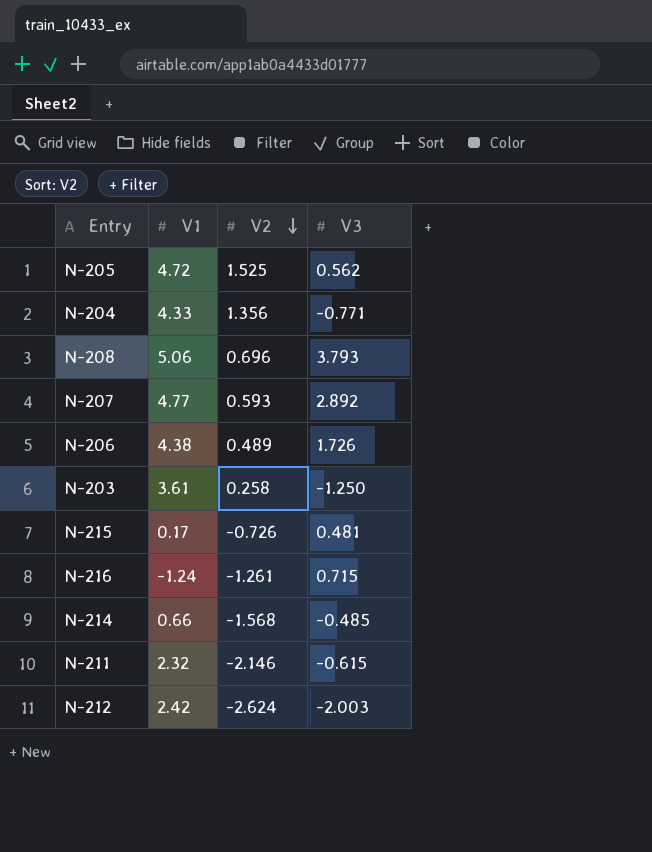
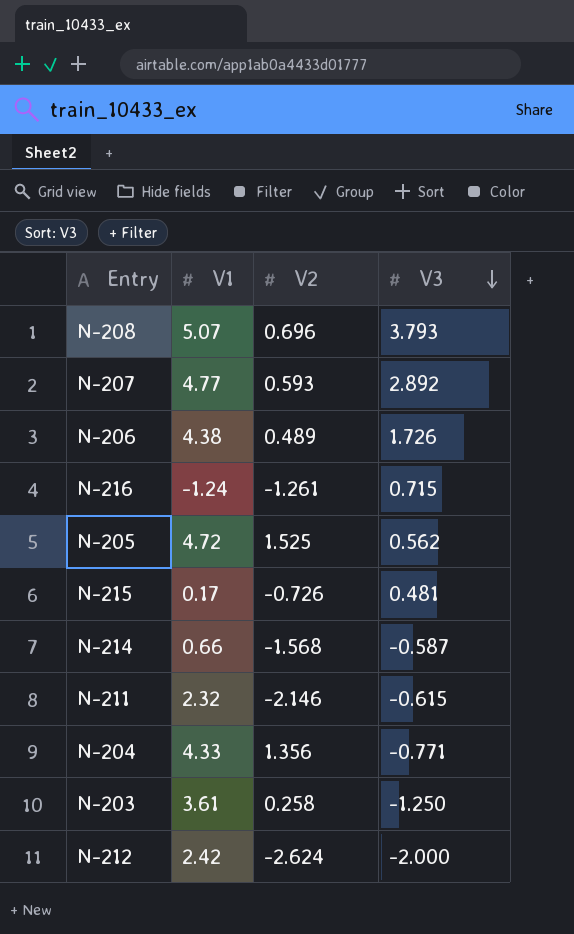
row order: V2 descending -> V3 descending
N-208 | V1: 5.06 -> 5.07
N-214 | V3: -0.485 -> -0.587
N-212 | V3: -2.003 -> -2.000

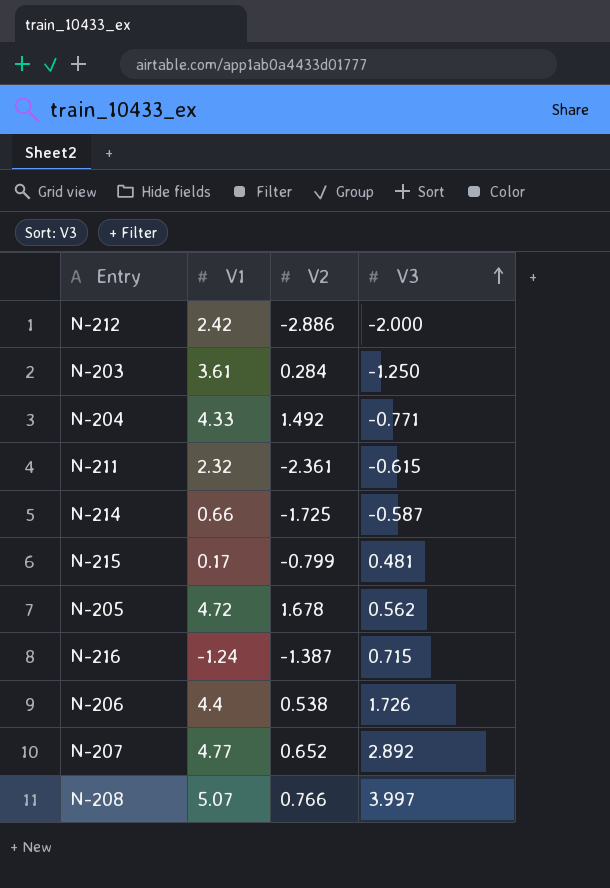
row order: V3 descending -> V3 ascending
N-212 | V2: -2.624 -> -2.886
N-203 | V2: 0.258 -> 0.284
N-204 | V2: 1.356 -> 1.492
N-211 | V2: -2.146 -> -2.361
N-214 | V2: -1.568 -> -1.725
N-215 | V2: -0.726 -> -0.799
N-205 | V2: 1.525 -> 1.678
N-216 | V2: -1.261 -> -1.387
N-206 | V1: 4.38 -> 4.4
N-206 | V2: 0.489 -> 0.538
N-207 | V2: 0.593 -> 0.652
N-208 | V2: 0.696 -> 0.766
N-208 | V3: 3.793 -> 3.997

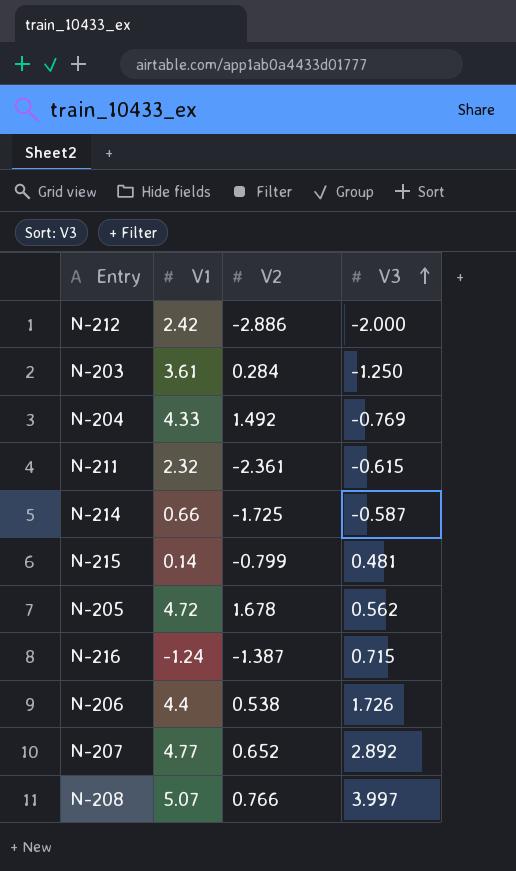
N-204 | V3: -0.771 -> -0.769
N-215 | V1: 0.17 -> 0.14

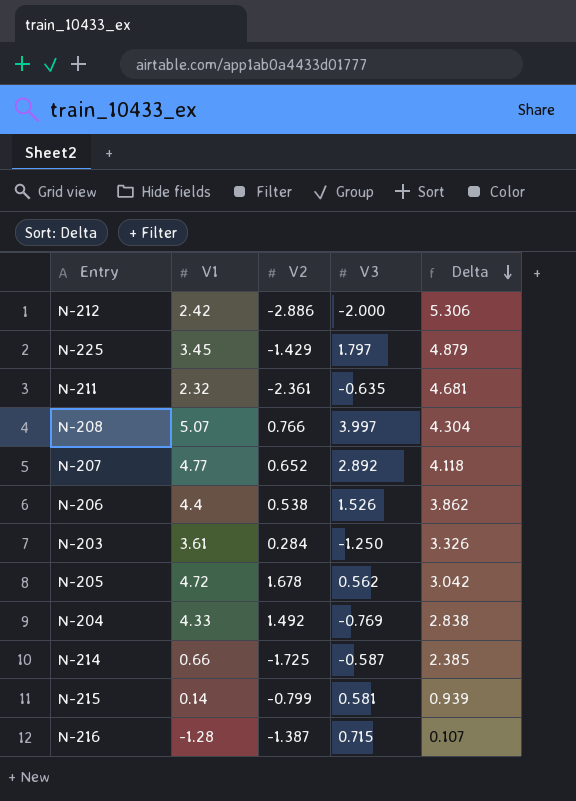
row order: V3 ascending -> Delta descending
column Delta | formula: none -> [V1] - [V2]
row N-225: none -> 3.45 | -1.429 | 1.797 | 4.879
N-211 | V3: -0.615 -> -0.635
N-206 | V3: 1.726 -> 1.526
N-215 | V3: 0.481 -> 0.581
N-216 | V1: -1.24 -> -1.28

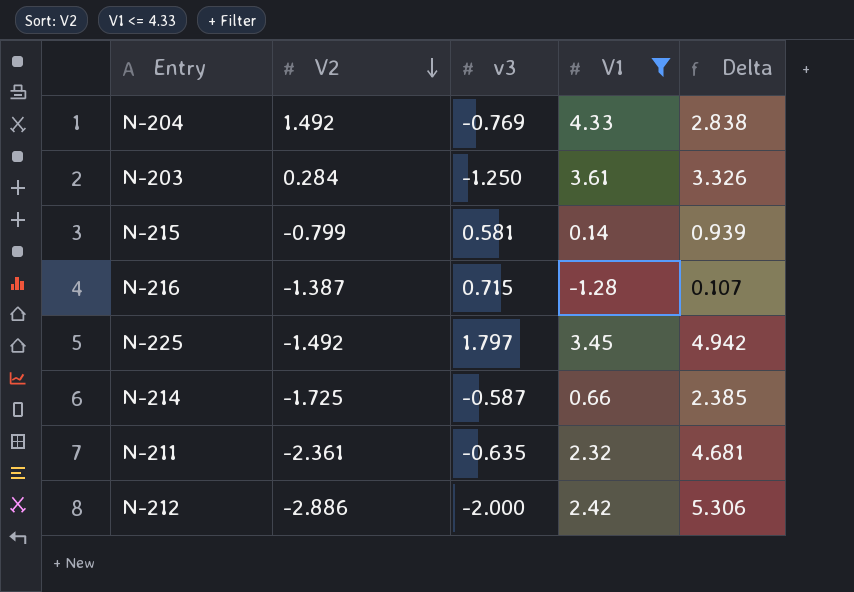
filter: none -> V1 <= 4.33
row order: Delta descending -> V2 descending
column name: V3 -> v3
column V1 | position: 2 -> 4
N-225 | V2: -1.429 -> -1.492
N-225 | Delta: 4.879 -> 4.942

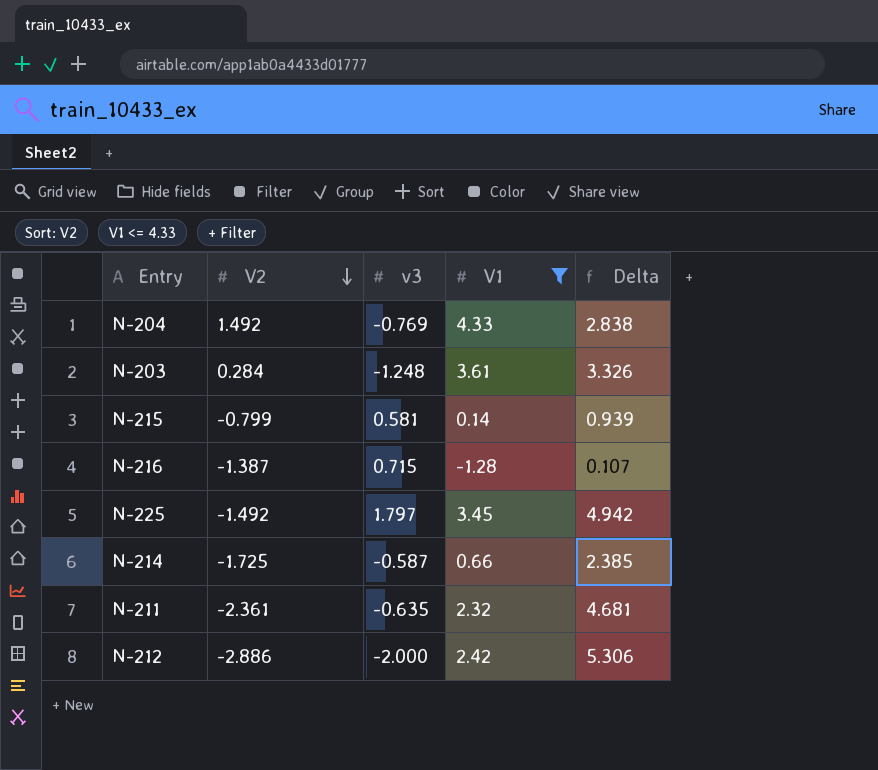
N-203 | v3: -1.250 -> -1.248

